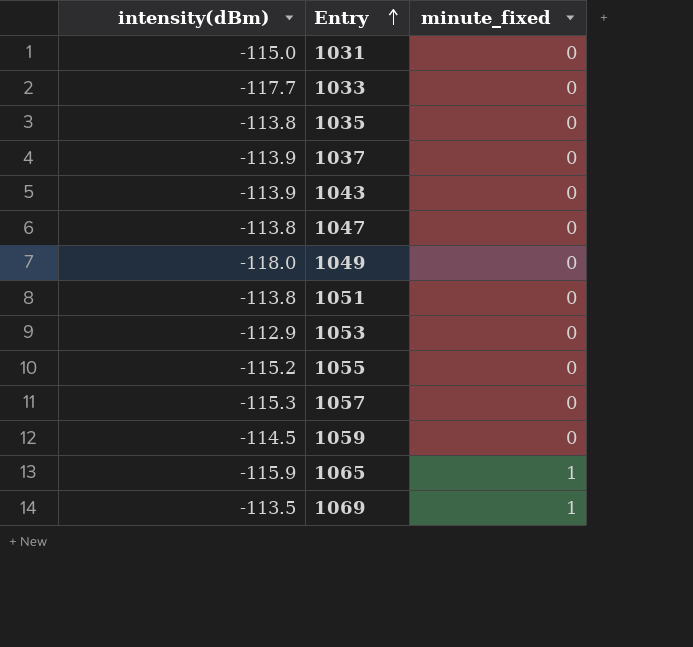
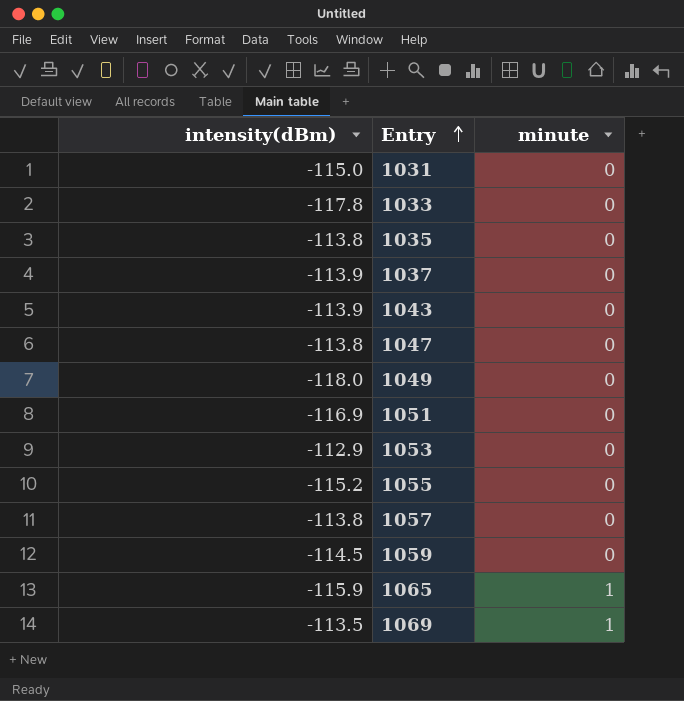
column name: minute_fixed -> minute
1033 | intensity(dBm): -117.7 -> -117.8
1051 | intensity(dBm): -113.8 -> -116.9
1057 | intensity(dBm): -115.3 -> -113.8

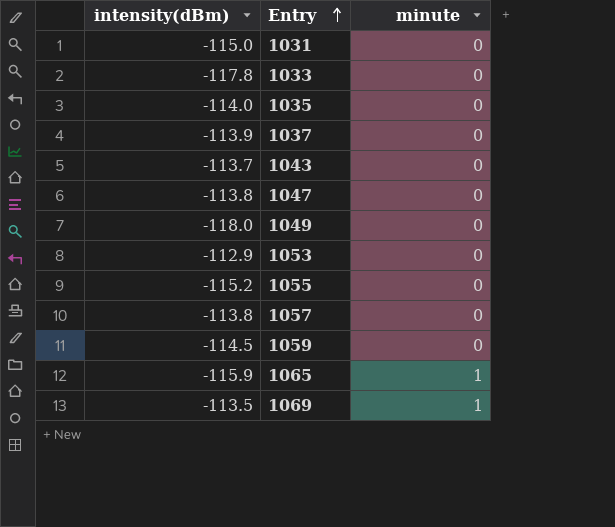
row 1051: -116.9 | 0 -> none
1035 | intensity(dBm): -113.8 -> -114.0
1043 | intensity(dBm): -113.9 -> -113.7

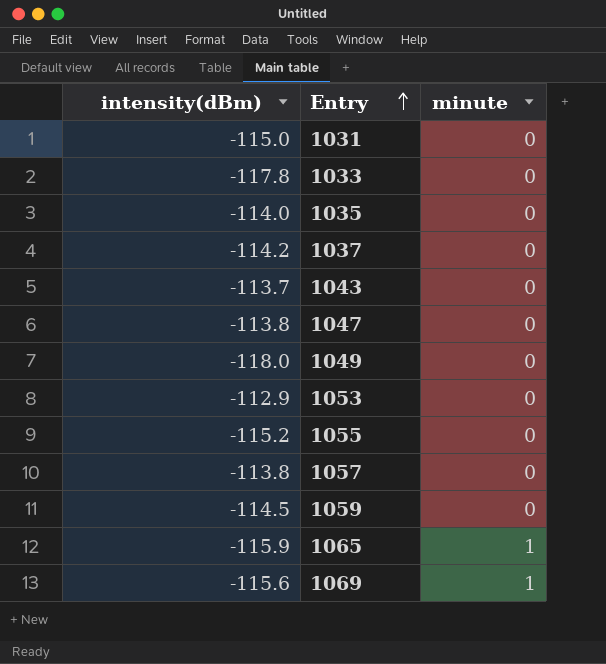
1037 | intensity(dBm): -113.9 -> -114.2
1069 | intensity(dBm): -113.5 -> -115.6

